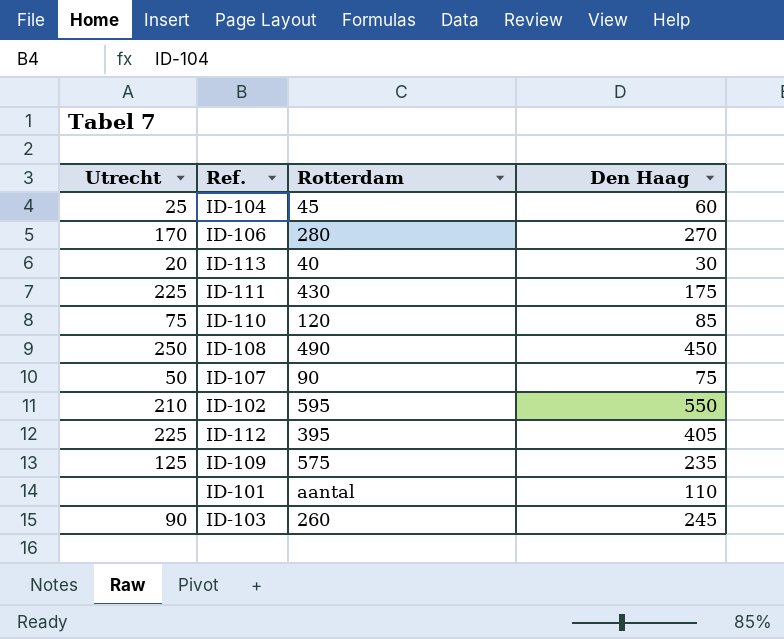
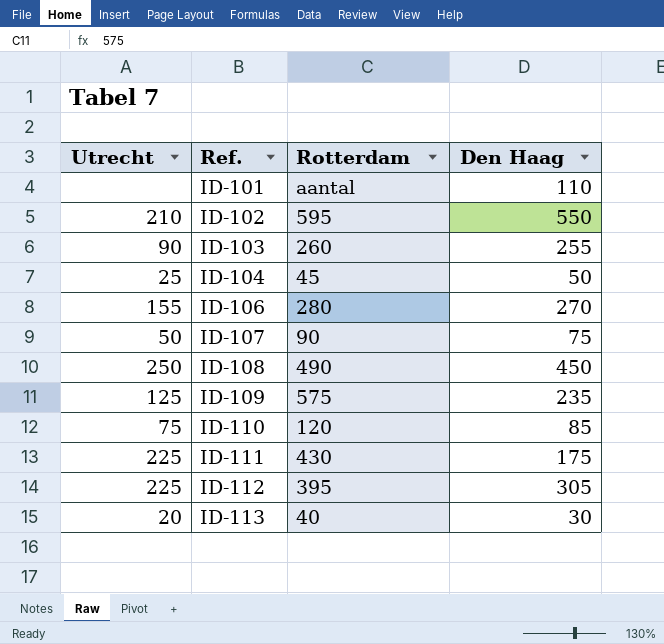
row order: none -> Ref. ascending
ID-103 | Den Haag: 245 -> 255
ID-104 | Den Haag: 60 -> 50
ID-106 | Utrecht: 170 -> 155
ID-112 | Den Haag: 405 -> 305

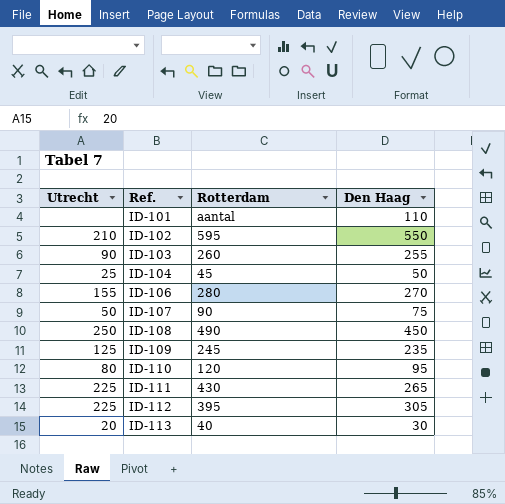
ID-109 | Rotterdam: 575 -> 245
ID-110 | Utrecht: 75 -> 80
ID-110 | Den Haag: 85 -> 95
ID-111 | Den Haag: 175 -> 265

